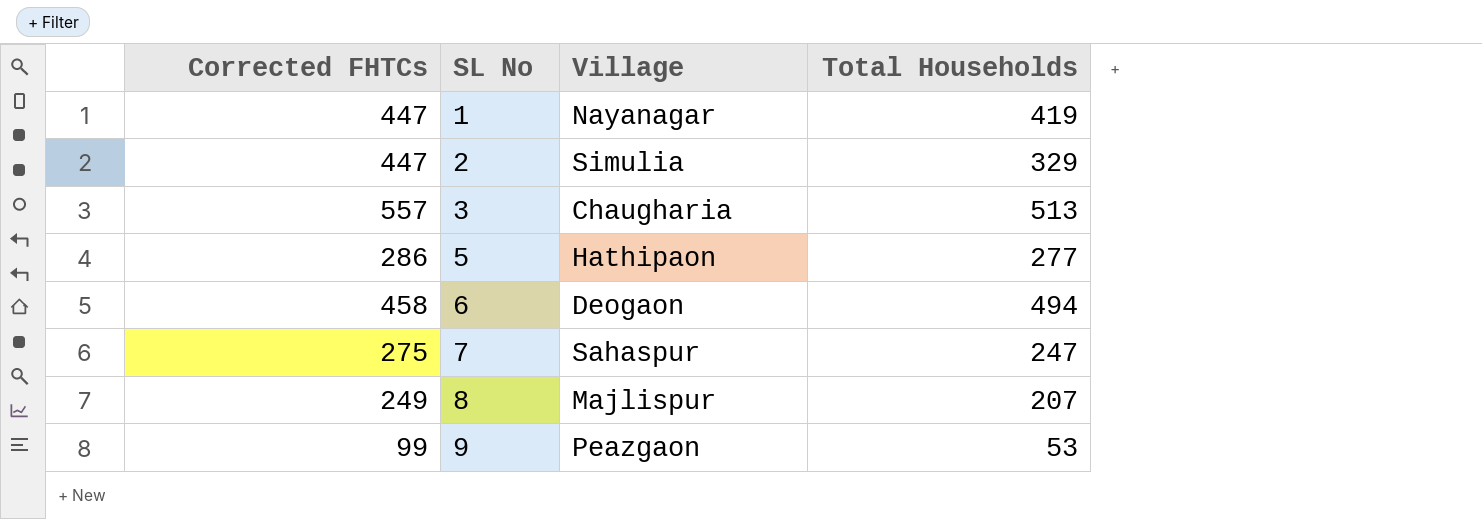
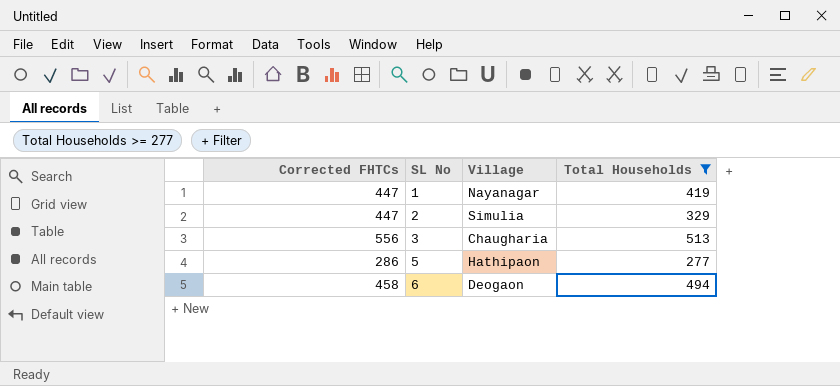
filter: none -> Total Households >= 277
3 | Corrected FHTCs: 557 -> 556

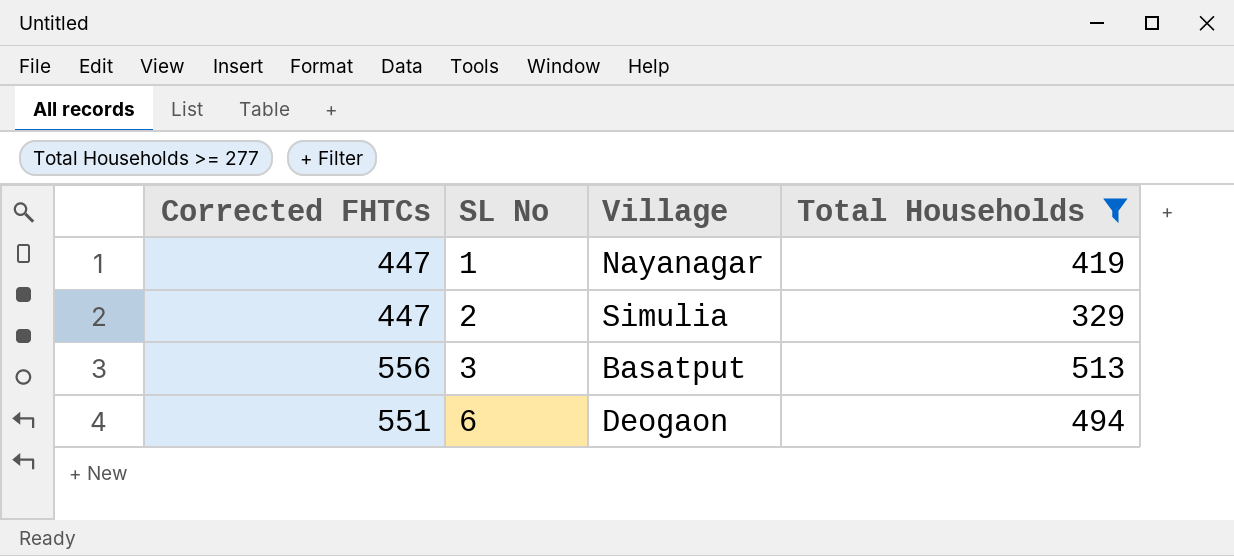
row 5: 286 | Hathipaon | 277 -> none
3 | Village: Chaugharia -> Basatput
6 | Corrected FHTCs: 458 -> 551

